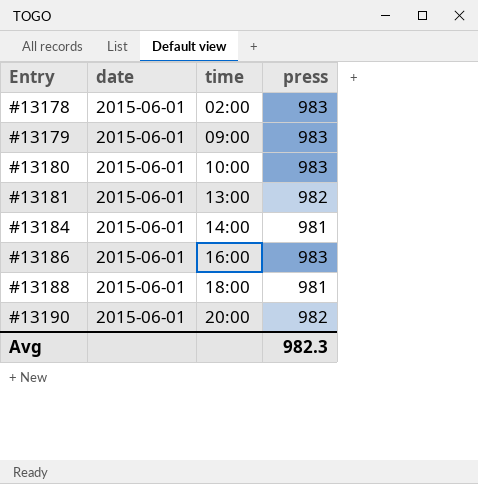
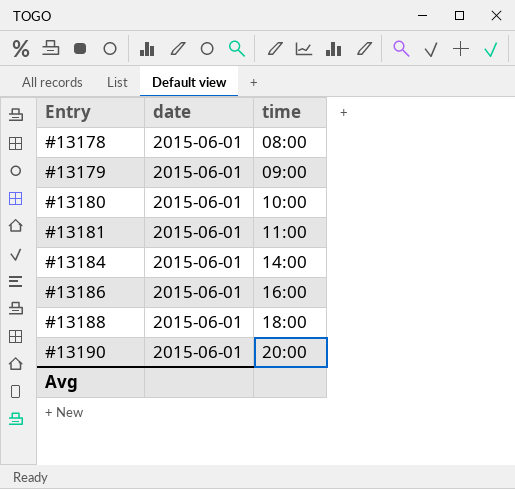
column press | position: 4 -> none
#13178 | time: 02:00 -> 08:00
#13181 | time: 13:00 -> 11:00

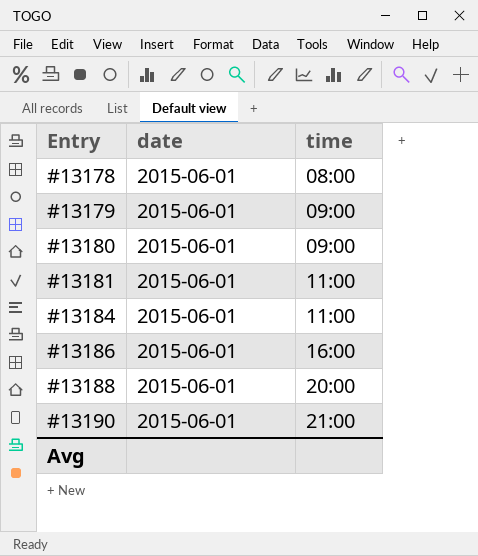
#13180 | time: 10:00 -> 09:00
#13184 | time: 14:00 -> 11:00
#13188 | time: 18:00 -> 20:00
#13190 | time: 20:00 -> 21:00

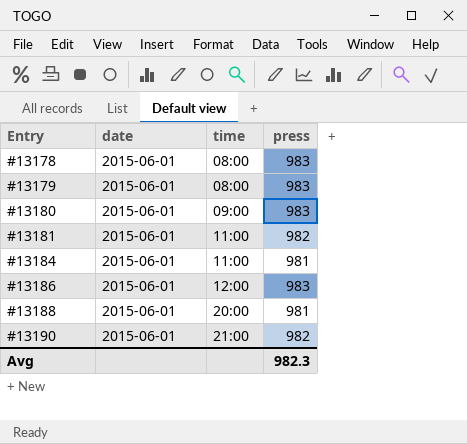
column press | position: none -> 4
#13179 | time: 09:00 -> 08:00
#13186 | time: 16:00 -> 12:00

